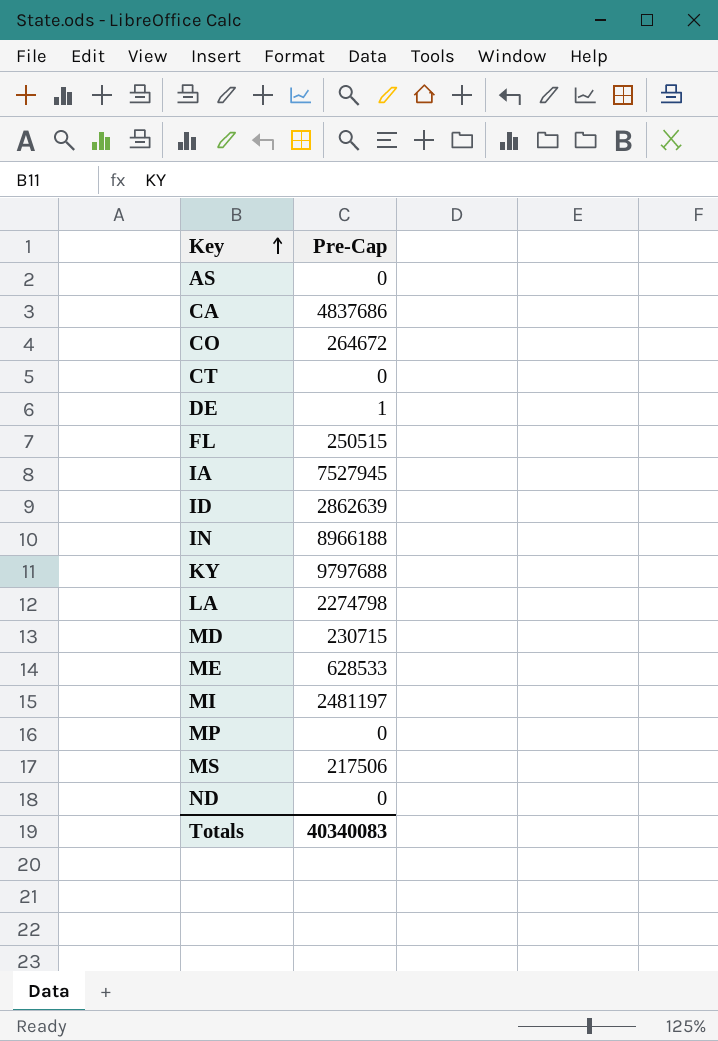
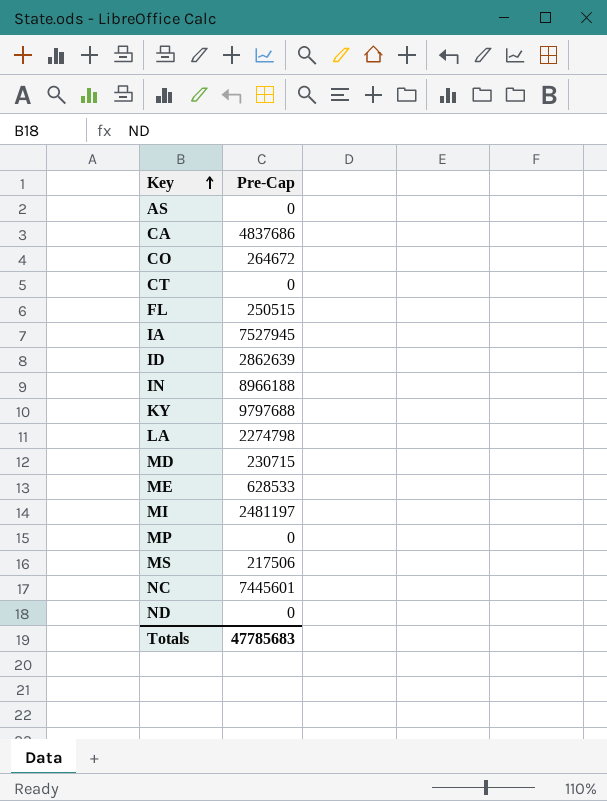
row DE: 1 -> none
row NC: none -> 7445601
Totals | Pre-Cap: 40340083 -> 47785683

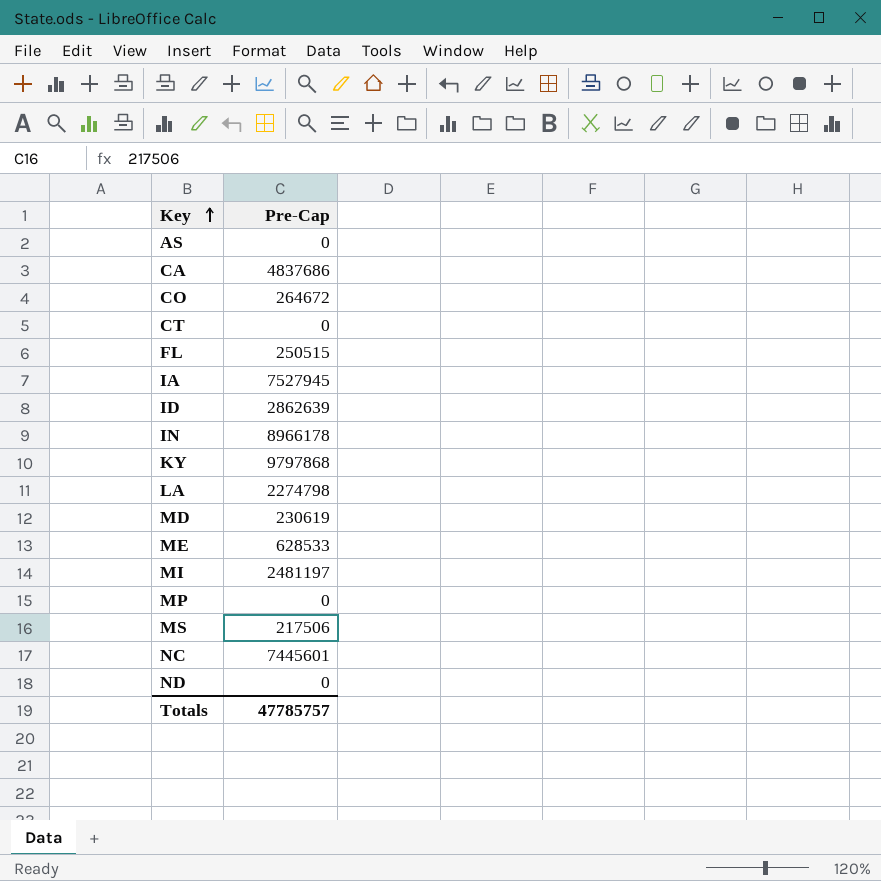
IN | Pre-Cap: 8966188 -> 8966178
KY | Pre-Cap: 9797688 -> 9797868
MD | Pre-Cap: 230715 -> 230619
Totals | Pre-Cap: 47785683 -> 47785757

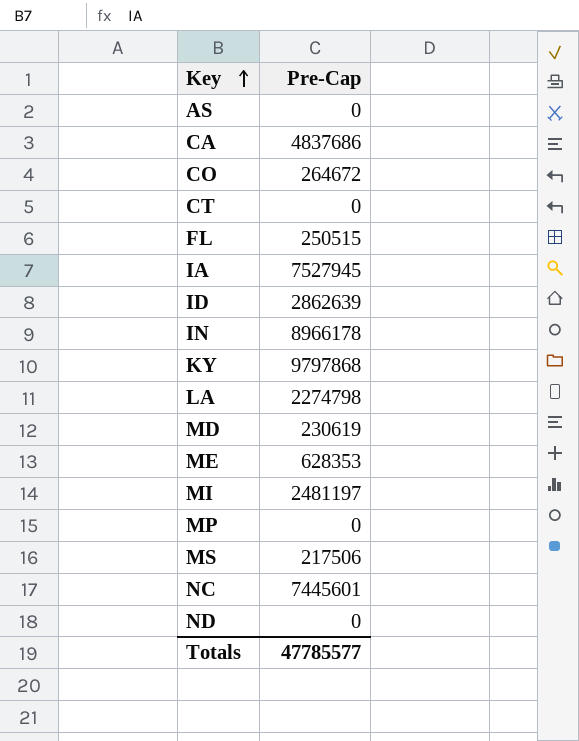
ME | Pre-Cap: 628533 -> 628353
Totals | Pre-Cap: 47785757 -> 47785577

